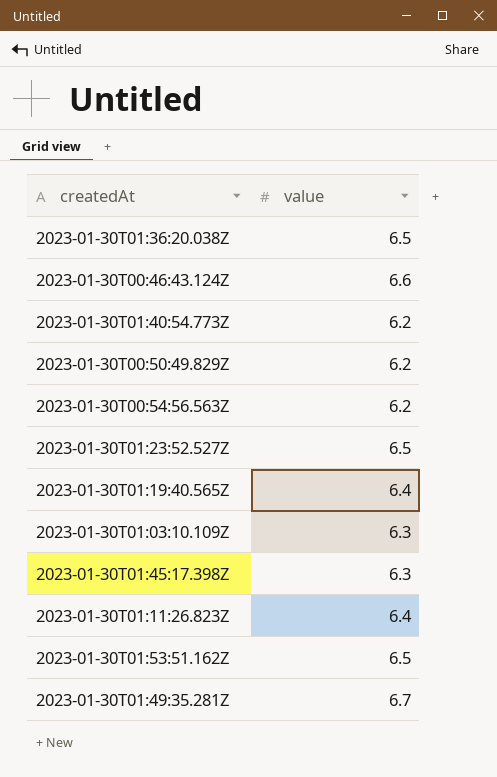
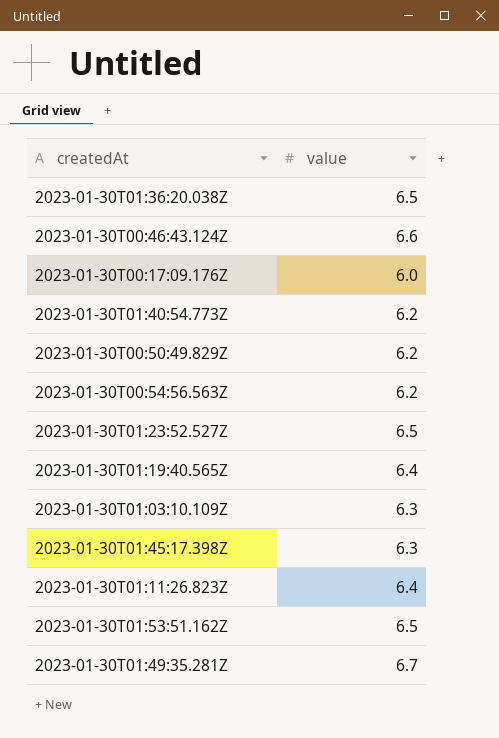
row 2023-01-30T00:17:09.176Z: none -> 6.0

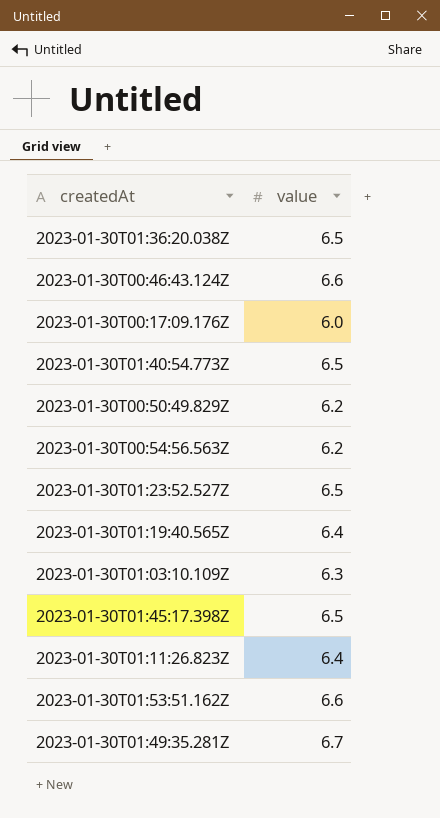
2023-01-30T01:40:54.773Z | value: 6.2 -> 6.5
2023-01-30T01:45:17.398Z | value: 6.3 -> 6.5
2023-01-30T01:53:51.162Z | value: 6.5 -> 6.6

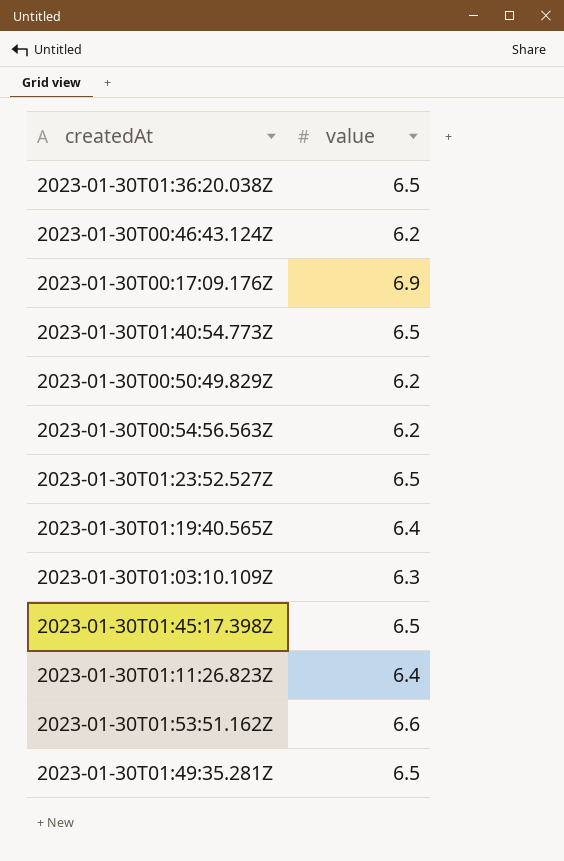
2023-01-30T00:46:43.124Z | value: 6.6 -> 6.2
2023-01-30T00:17:09.176Z | value: 6.0 -> 6.9
2023-01-30T01:49:35.281Z | value: 6.7 -> 6.5

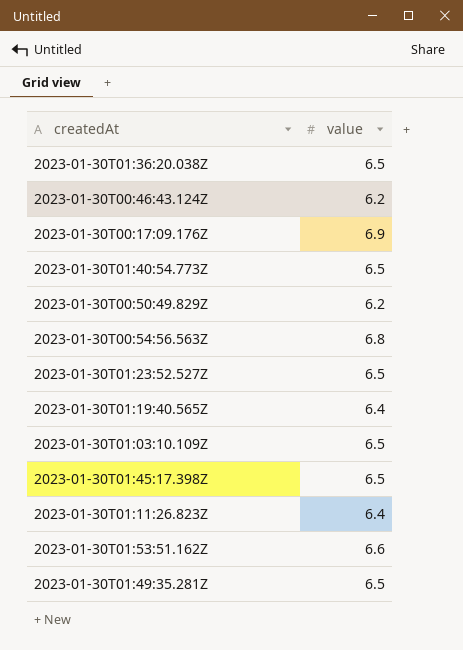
2023-01-30T00:54:56.563Z | value: 6.2 -> 6.8
2023-01-30T01:03:10.109Z | value: 6.3 -> 6.5

